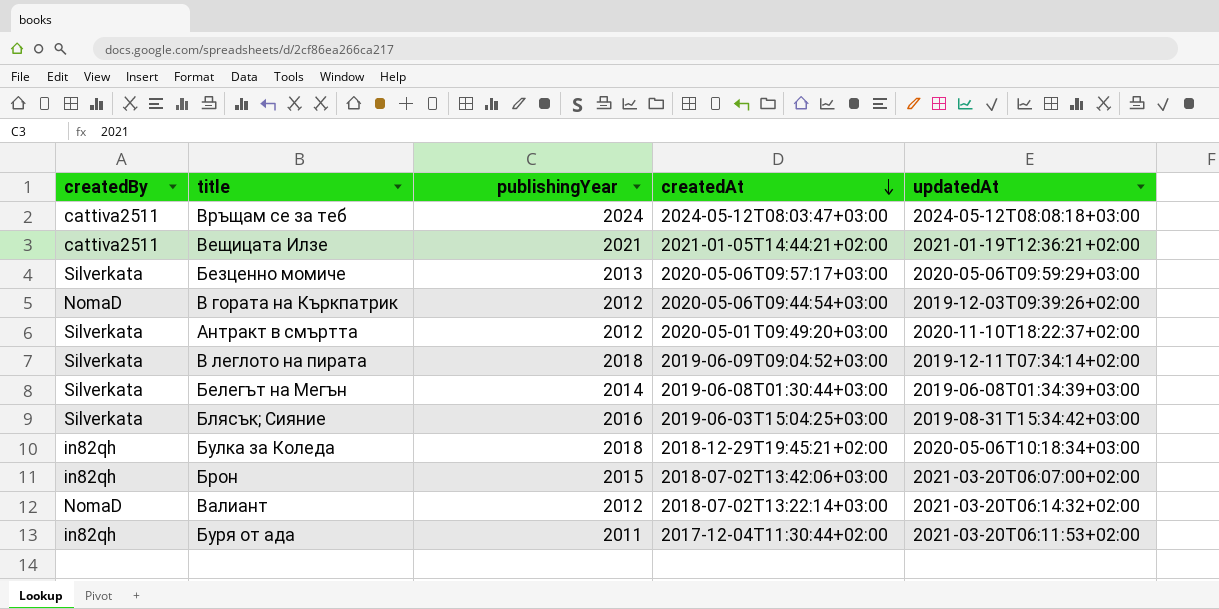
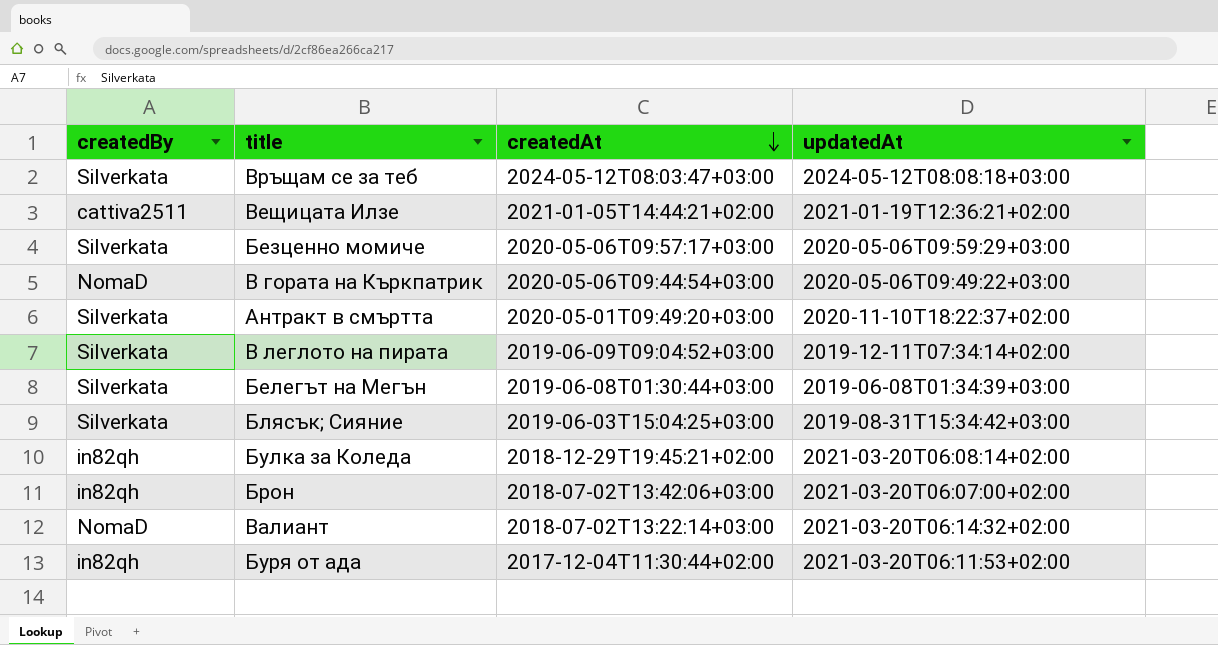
column publishingYear | position: 3 -> none
Връщам се за теб | createdBy: cattiva2511 -> Silverkata
В гората на Къркпатрик | updatedAt: 2019-12-03T09:39:26+02:00 -> 2020-05-06T09:49:22+03:00
Булка за Коледа | updatedAt: 2020-05-06T10:18:34+03:00 -> 2021-03-20T06:08:14+02:00

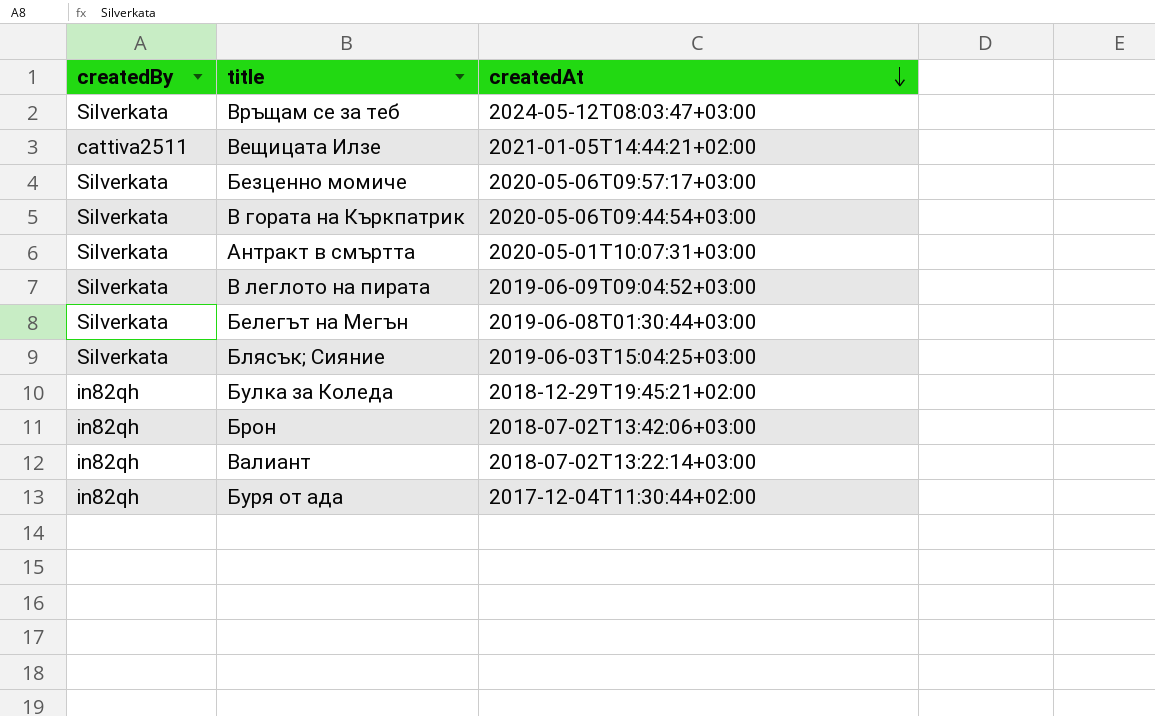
column updatedAt | position: 4 -> none
В гората на Къркпатрик | createdBy: NomaD -> Silverkata
Антракт в смъртта | createdAt: 2020-05-01T09:49:20+03:00 -> 2020-05-01T10:07:31+03:00
Валиант | createdBy: NomaD -> in82qh

